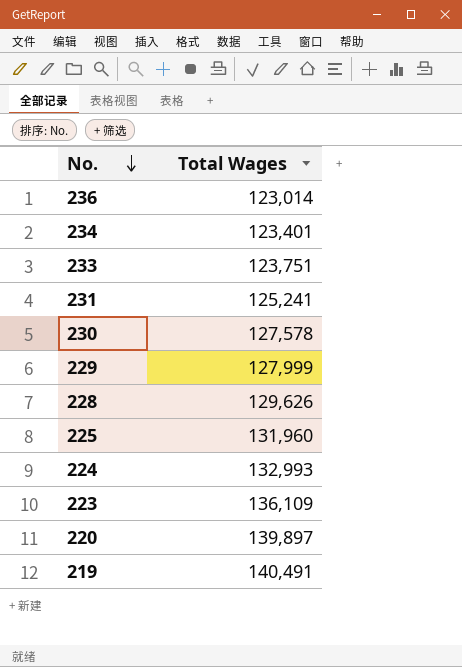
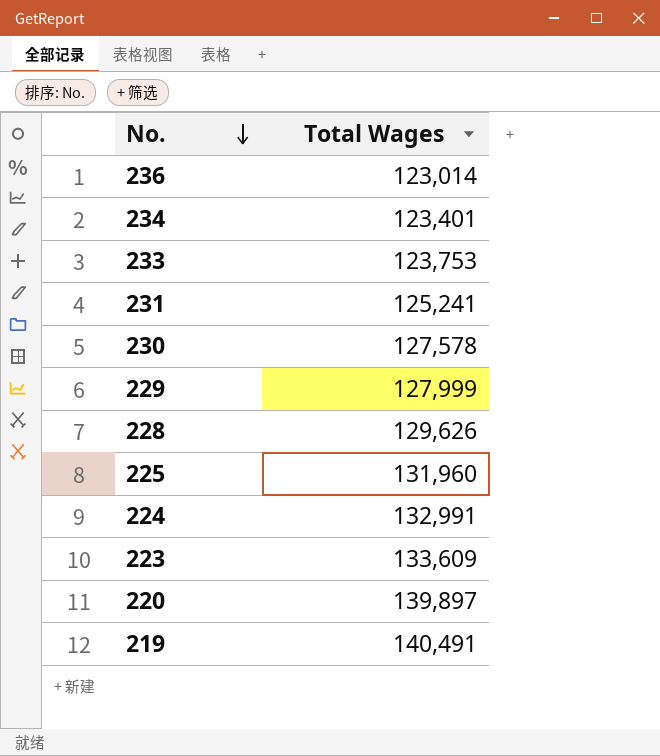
233 | Total Wages: 123,751 -> 123,753
224 | Total Wages: 132,993 -> 132,991
223 | Total Wages: 136,109 -> 133,609

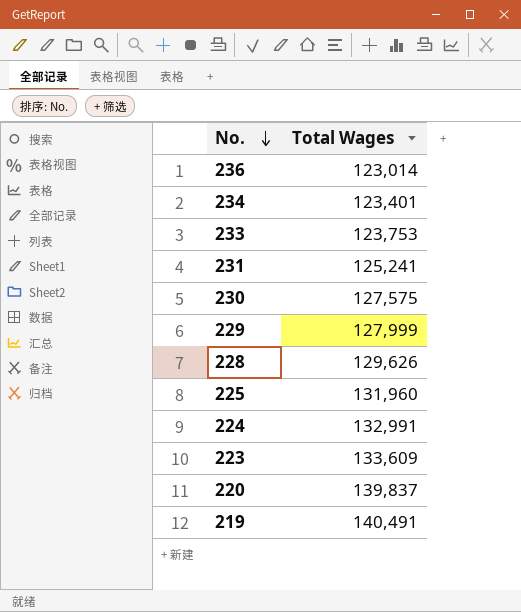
230 | Total Wages: 127,578 -> 127,575
220 | Total Wages: 139,897 -> 139,837

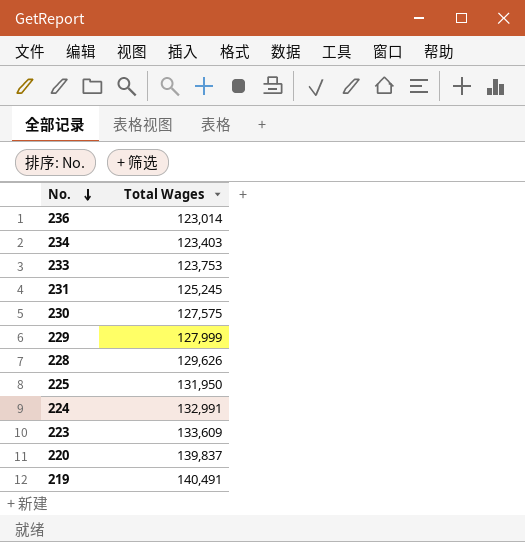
234 | Total Wages: 123,401 -> 123,403
231 | Total Wages: 125,241 -> 125,245
225 | Total Wages: 131,960 -> 131,950

